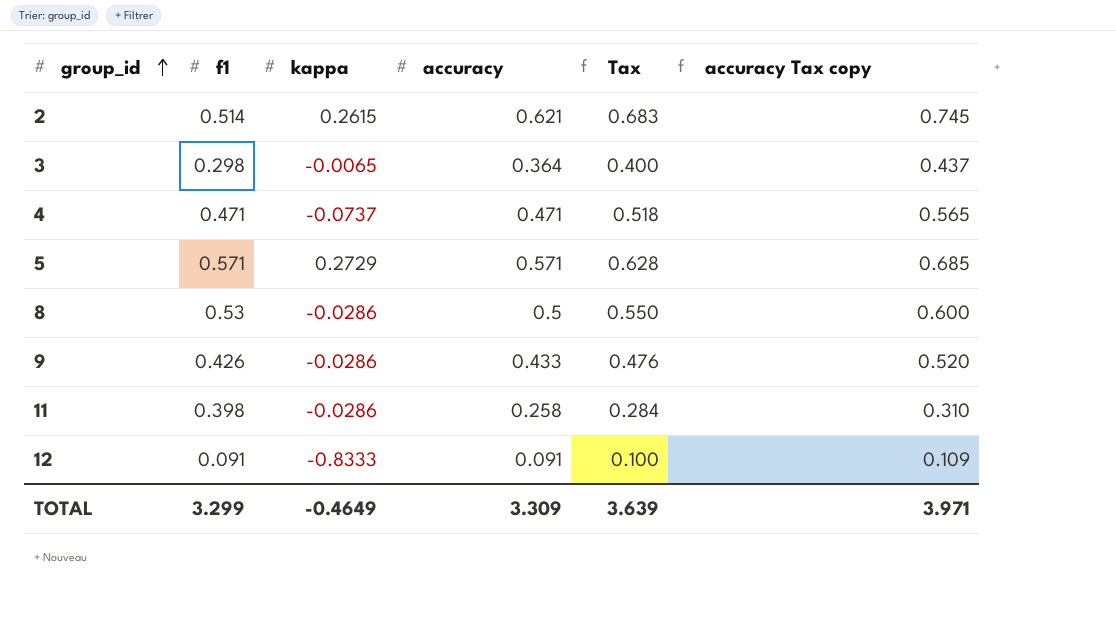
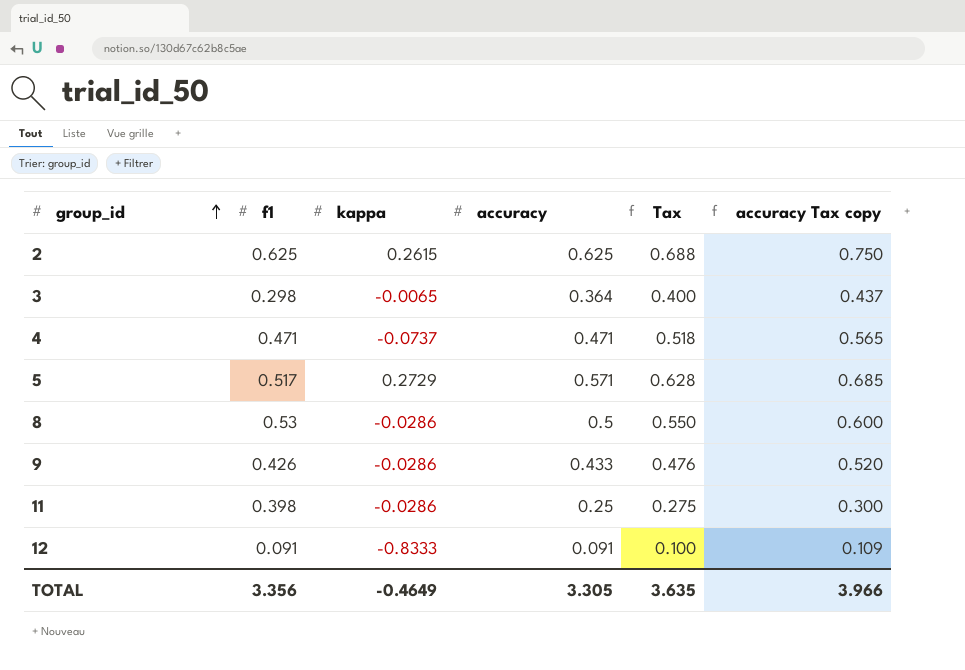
2 | f1: 0.514 -> 0.625
2 | accuracy: 0.621 -> 0.625
2 | Tax: 0.683 -> 0.688
2 | accuracy Tax copy: 0.745 -> 0.750
5 | f1: 0.571 -> 0.517
11 | accuracy: 0.258 -> 0.25
11 | Tax: 0.284 -> 0.275
11 | accuracy Tax copy: 0.310 -> 0.300
TOTAL | f1: 3.299 -> 3.356
TOTAL | accuracy: 3.309 -> 3.305
TOTAL | Tax: 3.639 -> 3.635
TOTAL | accuracy Tax copy: 3.971 -> 3.966

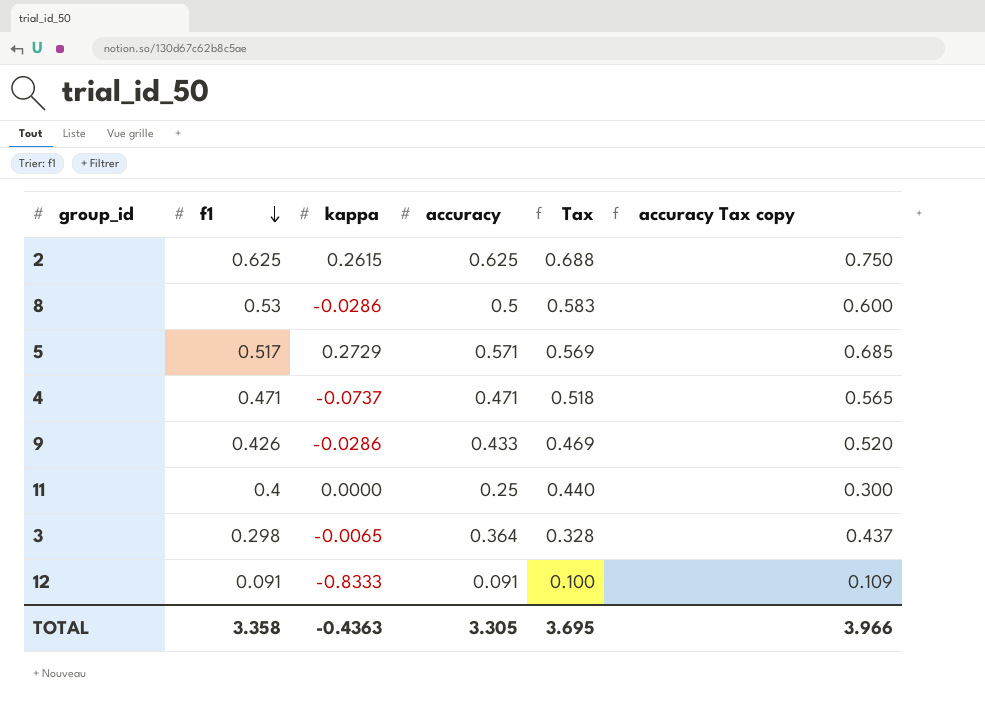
row order: group_id ascending -> f1 descending
column Tax | formula: [accuracy] * 1.1 -> [f1] * 1.1
11 | f1: 0.398 -> 0.4
11 | kappa: -0.0286 -> 0.0000
TOTAL | f1: 3.356 -> 3.358
TOTAL | kappa: -0.4649 -> -0.4363
TOTAL | Tax: 3.635 -> 3.695

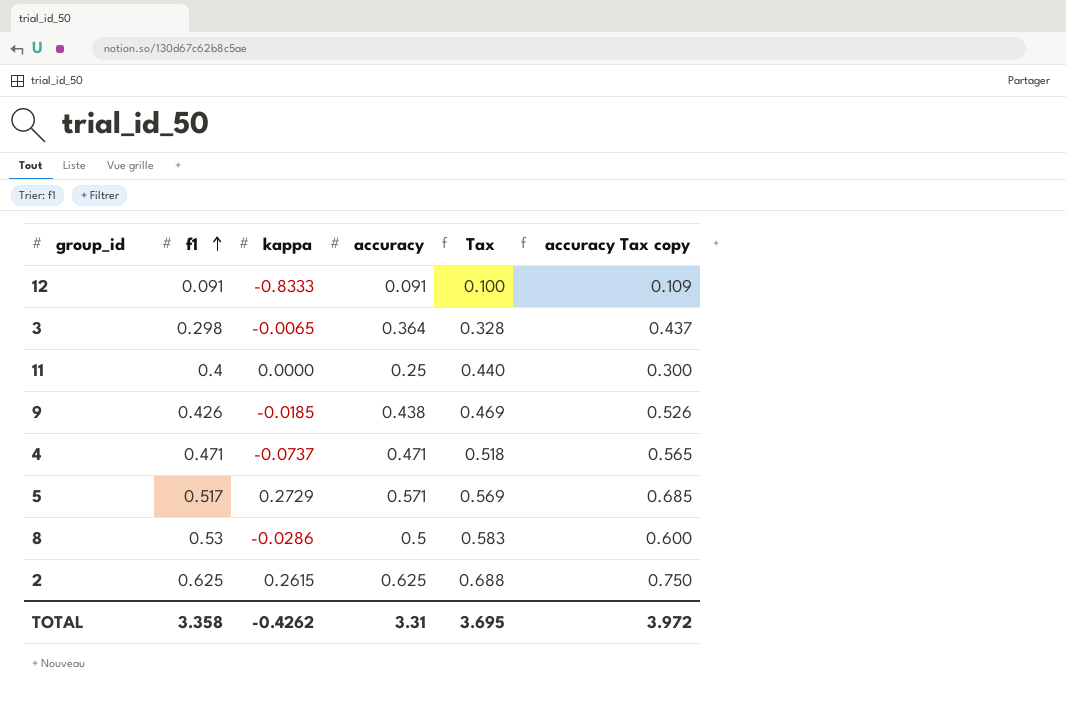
row order: f1 descending -> f1 ascending
9 | kappa: -0.0286 -> -0.0185
9 | accuracy: 0.433 -> 0.438
9 | accuracy Tax copy: 0.520 -> 0.526
TOTAL | kappa: -0.4363 -> -0.4262
TOTAL | accuracy: 3.305 -> 3.31
TOTAL | accuracy Tax copy: 3.966 -> 3.972

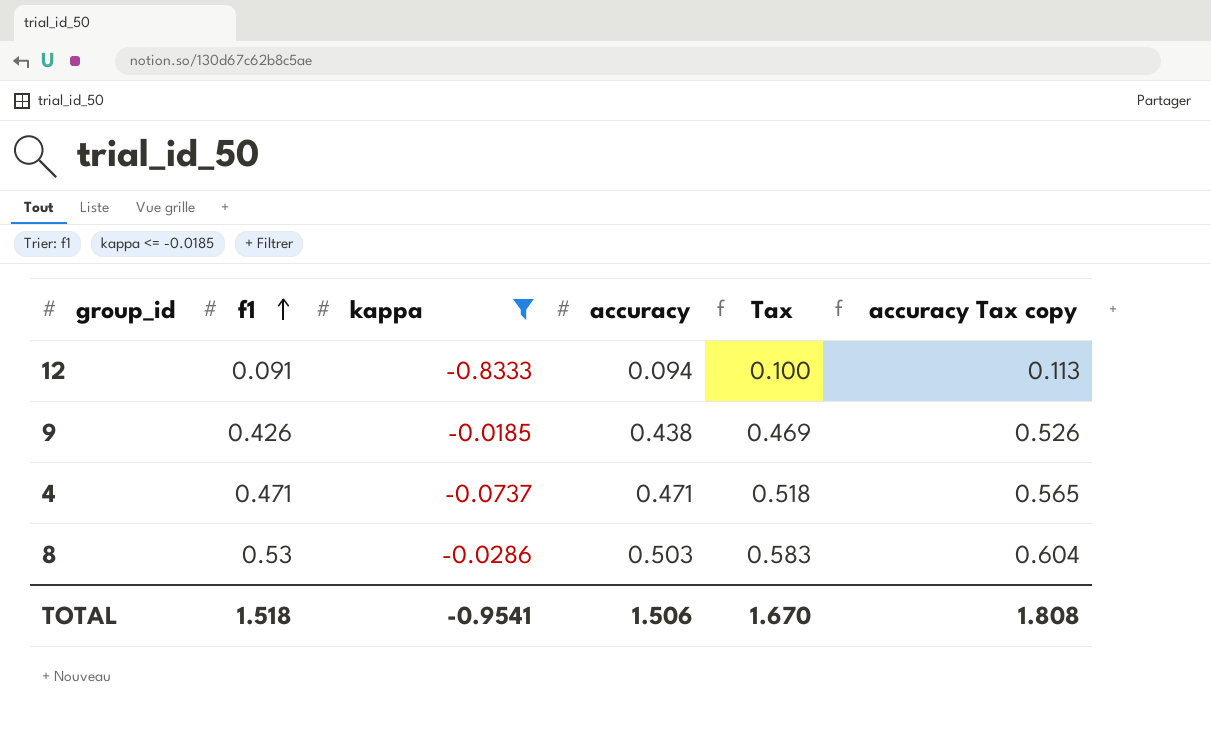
filter: none -> kappa <= -0.0185
12 | accuracy: 0.091 -> 0.094
12 | accuracy Tax copy: 0.109 -> 0.113
8 | accuracy: 0.5 -> 0.503
8 | accuracy Tax copy: 0.600 -> 0.604
TOTAL | f1: 3.358 -> 1.518
TOTAL | kappa: -0.4262 -> -0.9541
TOTAL | accuracy: 3.31 -> 1.506
TOTAL | Tax: 3.695 -> 1.670
TOTAL | accuracy Tax copy: 3.972 -> 1.808

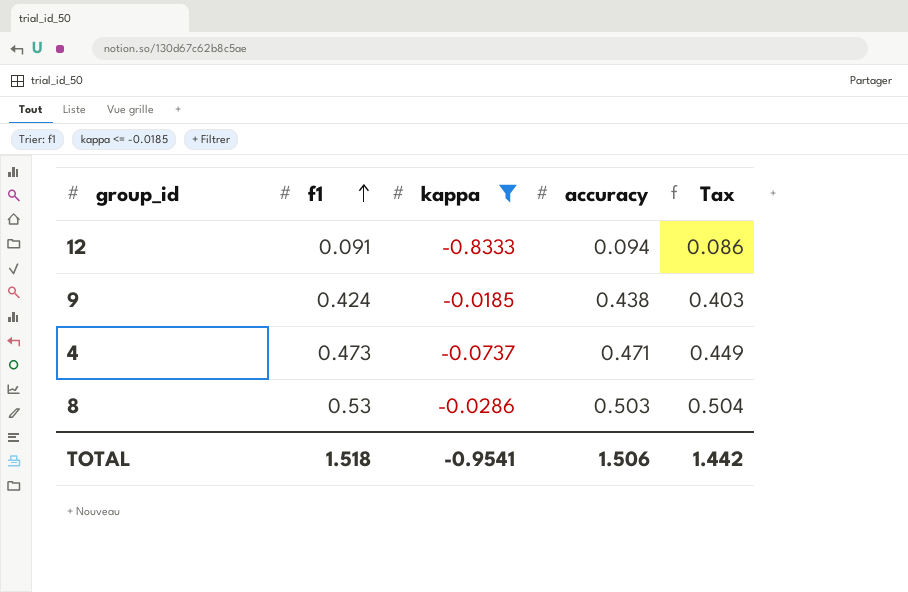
column accuracy Tax copy | formula: [accuracy] * 1.2 -> none
column Tax | formula: [f1] * 1.1 -> [f1] * 0.95
9 | f1: 0.426 -> 0.424
4 | f1: 0.471 -> 0.473
TOTAL | Tax: 1.670 -> 1.442

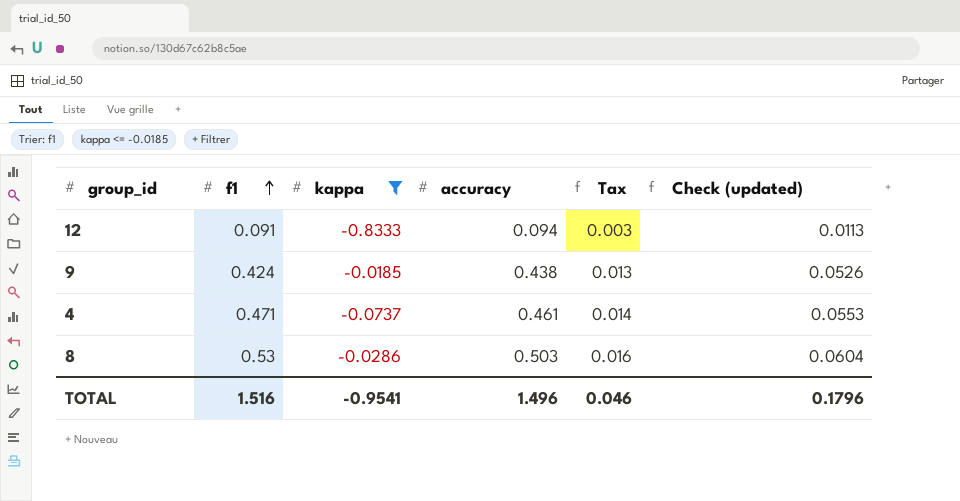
column Tax | formula: [f1] * 0.95 -> [f1] * 0.03
column Check (updated) | formula: none -> [accuracy] * 0.12
4 | f1: 0.473 -> 0.471
4 | accuracy: 0.471 -> 0.461
TOTAL | f1: 1.518 -> 1.516
TOTAL | accuracy: 1.506 -> 1.496
TOTAL | Tax: 1.442 -> 0.046

